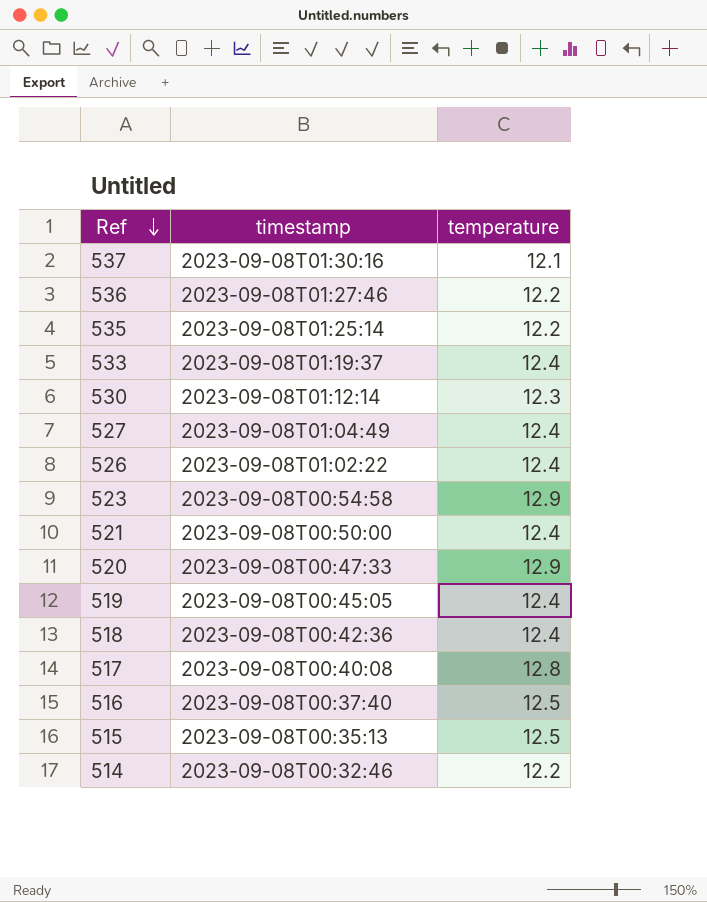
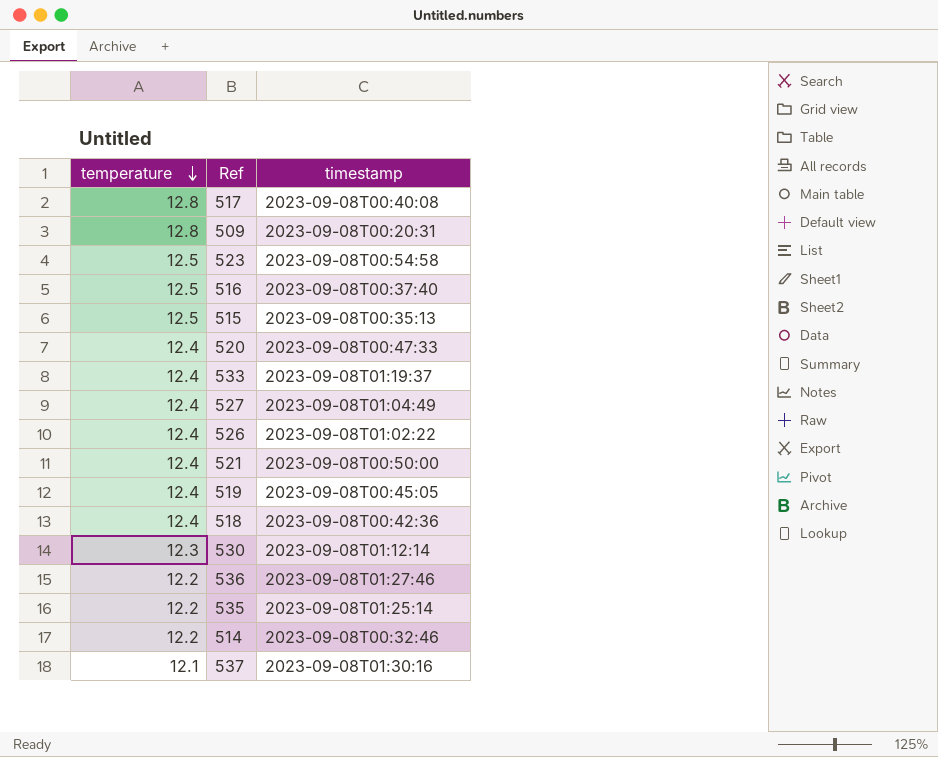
row order: Ref descending -> temperature descending
column temperature | position: 3 -> 1
row 509: none -> 12.8 | 2023-09-08T00:20:31
523 | temperature: 12.9 -> 12.5
520 | temperature: 12.9 -> 12.4

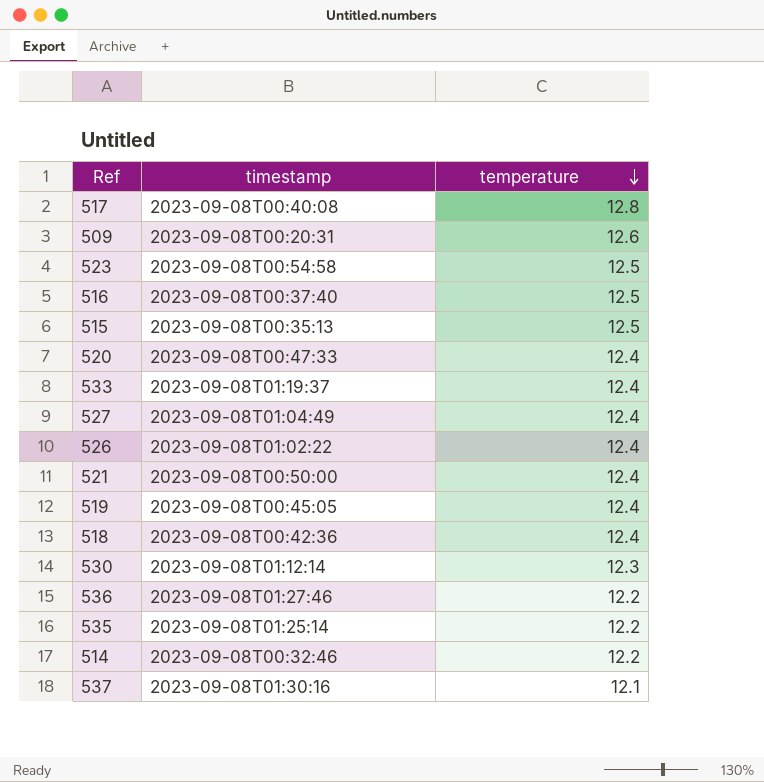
column temperature | position: 1 -> 3
509 | temperature: 12.8 -> 12.6

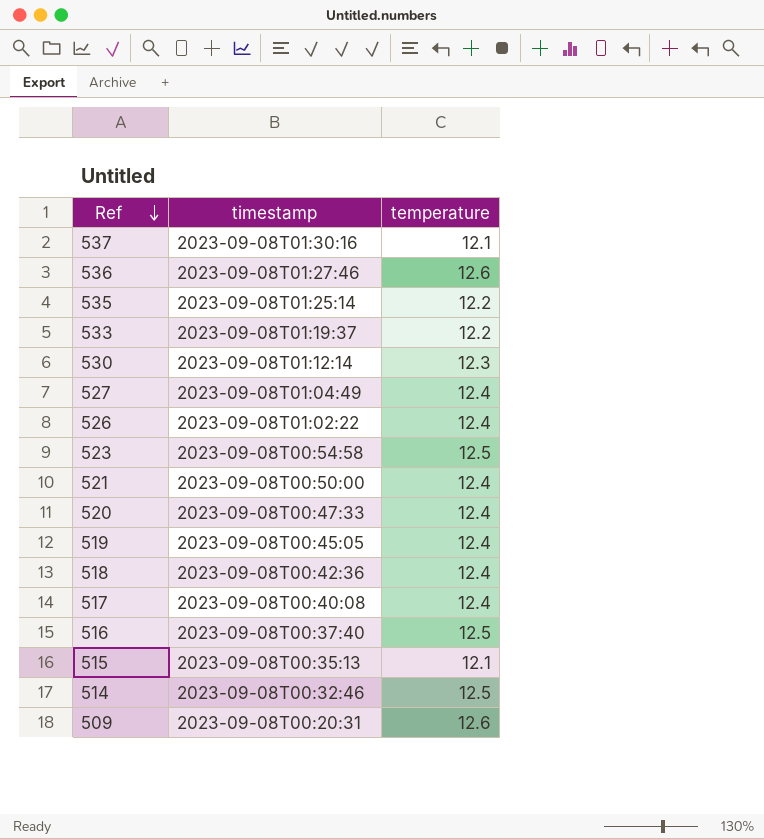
row order: temperature descending -> Ref descending
536 | temperature: 12.2 -> 12.6
533 | temperature: 12.4 -> 12.2
517 | temperature: 12.8 -> 12.4
515 | temperature: 12.5 -> 12.1
514 | temperature: 12.2 -> 12.5

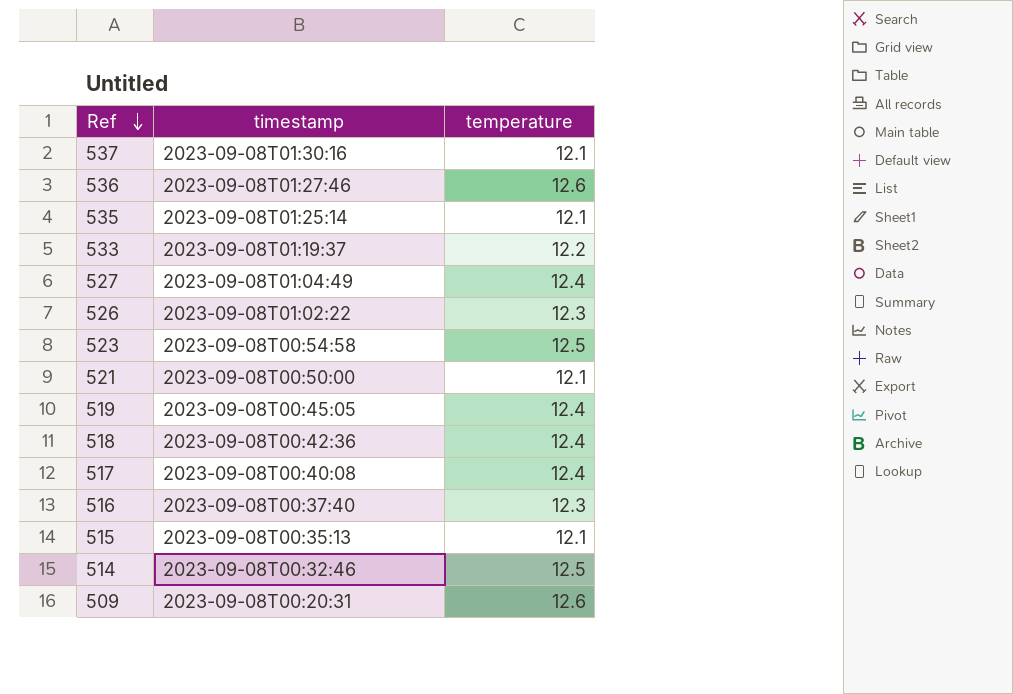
row 530: 2023-09-08T01:12:14 | 12.3 -> none
row 520: 2023-09-08T00:47:33 | 12.4 -> none
535 | temperature: 12.2 -> 12.1
526 | temperature: 12.4 -> 12.3
521 | temperature: 12.4 -> 12.1
516 | temperature: 12.5 -> 12.3

